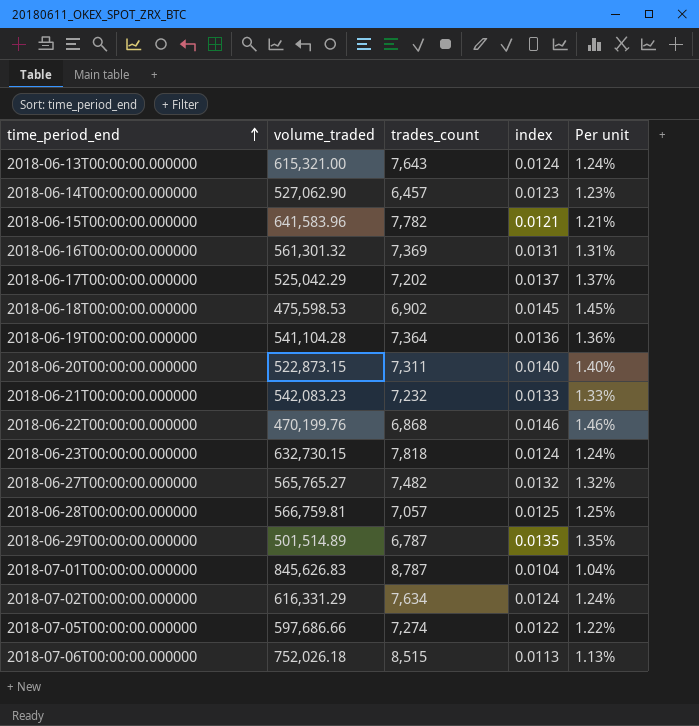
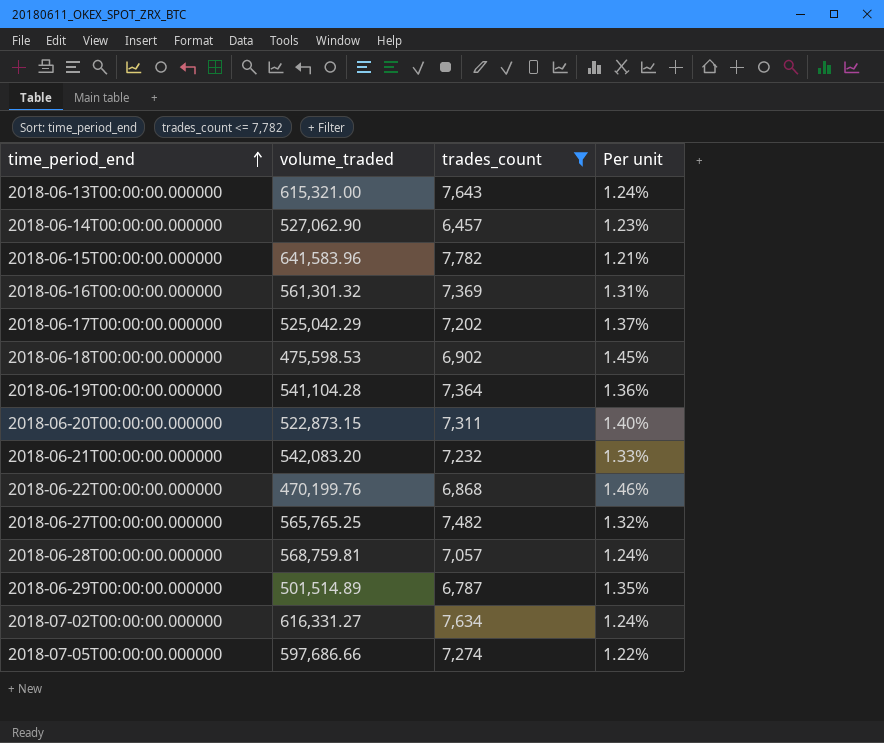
filter: none -> trades_count <= 7,782
column index | formula: [trades_count] / [volume_traded] -> none
2018-06-21T00:00:00.000000 | volume_traded: 542,083.23 -> 542,083.20
2018-06-27T00:00:00.000000 | volume_traded: 565,765.27 -> 565,765.25
2018-06-28T00:00:00.000000 | volume_traded: 566,759.81 -> 568,759.81
2018-06-28T00:00:00.000000 | Per unit: 1.25% -> 1.24%
2018-07-02T00:00:00.000000 | volume_traded: 616,331.29 -> 616,331.27

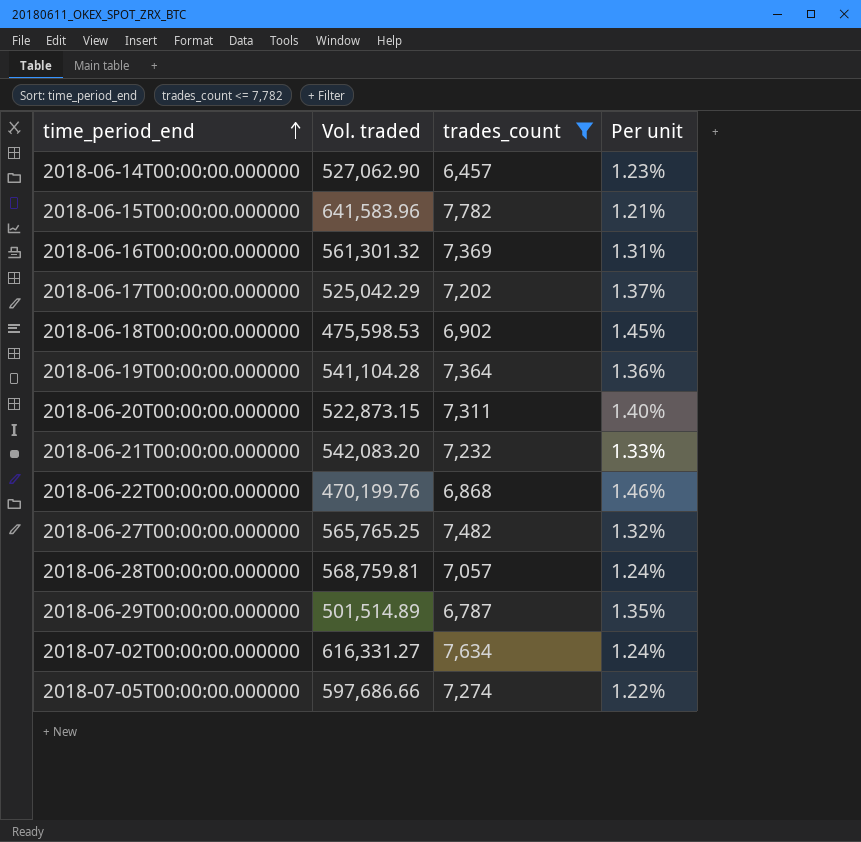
column name: volume_traded -> Vol. traded
row 2018-06-13T00:00:00.000000: 615,321.00 | 7,643 | 1.24% -> none

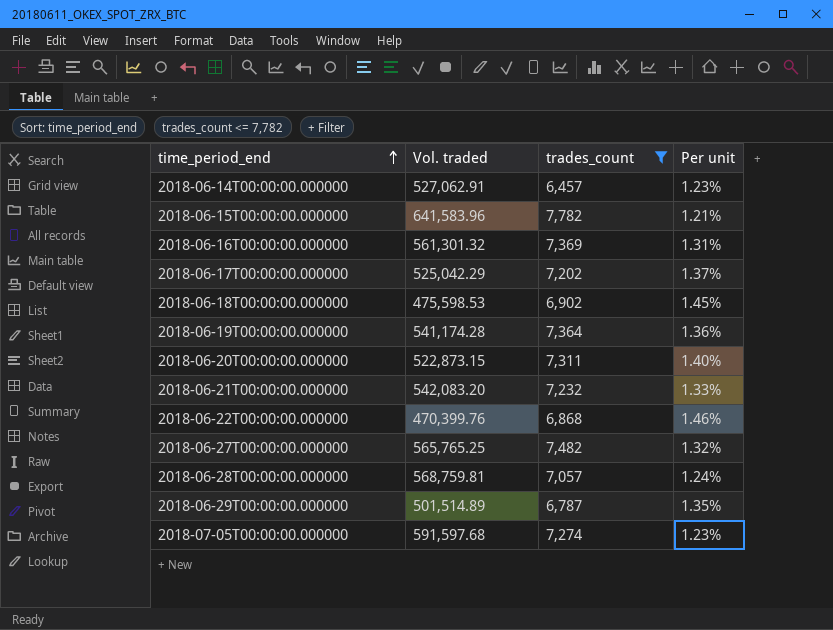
row 2018-07-02T00:00:00.000000: 616,331.27 | 7,634 | 1.24% -> none
2018-06-14T00:00:00.000000 | Vol. traded: 527,062.90 -> 527,062.91
2018-06-19T00:00:00.000000 | Vol. traded: 541,104.28 -> 541,174.28
2018-06-22T00:00:00.000000 | Vol. traded: 470,199.76 -> 470,399.76
2018-07-05T00:00:00.000000 | Vol. traded: 597,686.66 -> 591,597.68
2018-07-05T00:00:00.000000 | Per unit: 1.22% -> 1.23%

